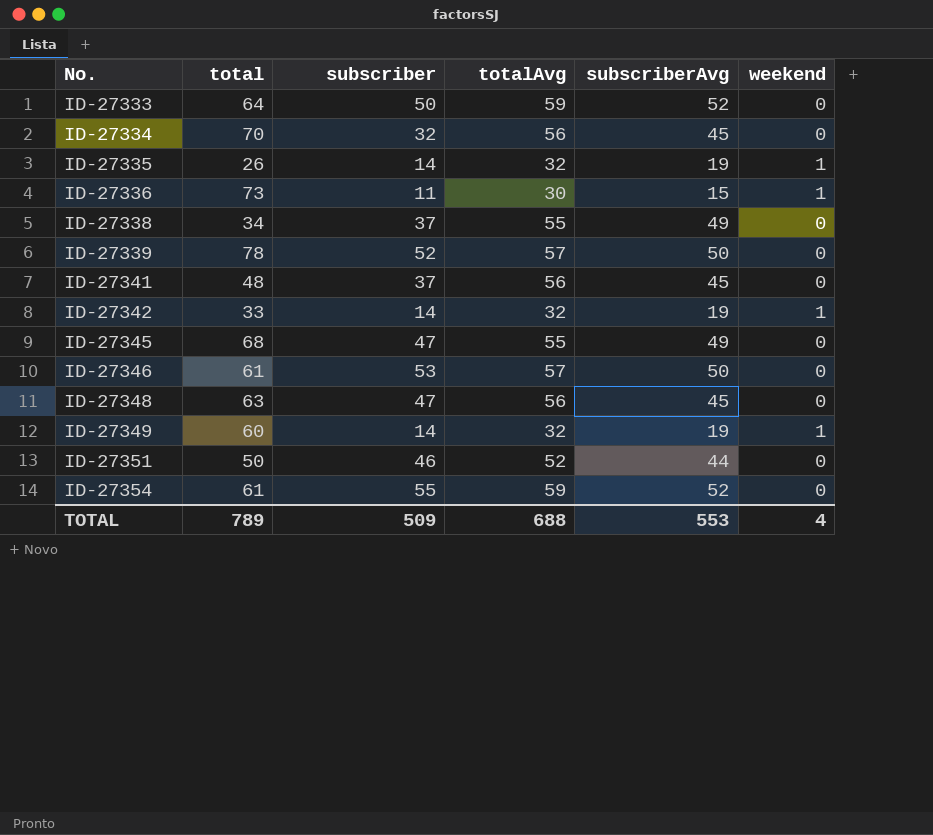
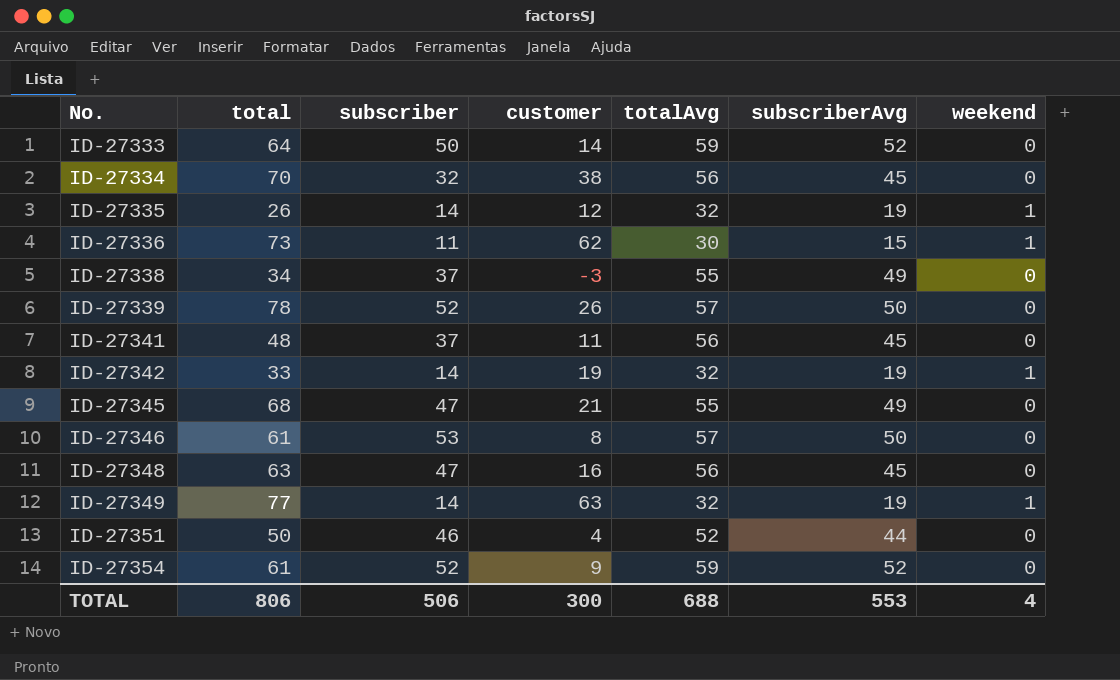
column customer | formula: none -> [total] - [subscriber]
ID-27349 | total: 60 -> 77
ID-27354 | subscriber: 55 -> 52
TOTAL | total: 789 -> 806
TOTAL | subscriber: 509 -> 506

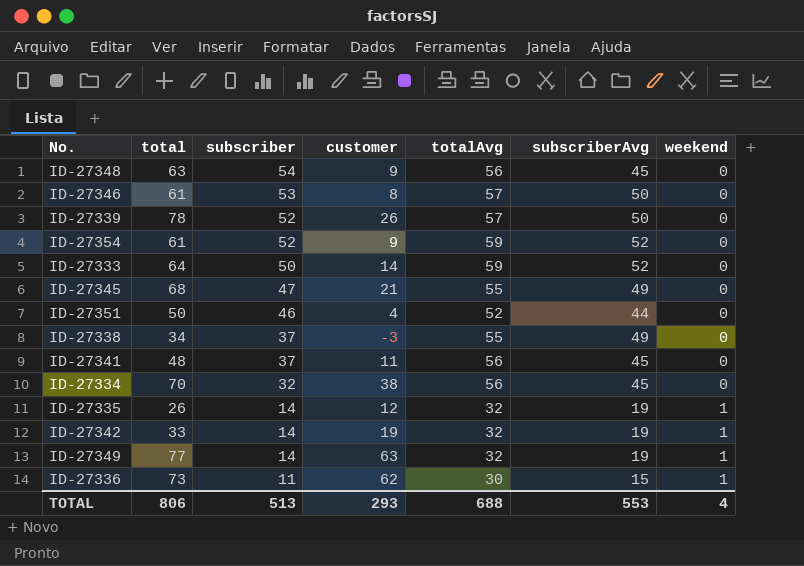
row order: No. ascending -> subscriber descending
ID-27348 | subscriber: 47 -> 54
ID-27348 | customer: 16 -> 9
TOTAL | subscriber: 506 -> 513
TOTAL | customer: 300 -> 293

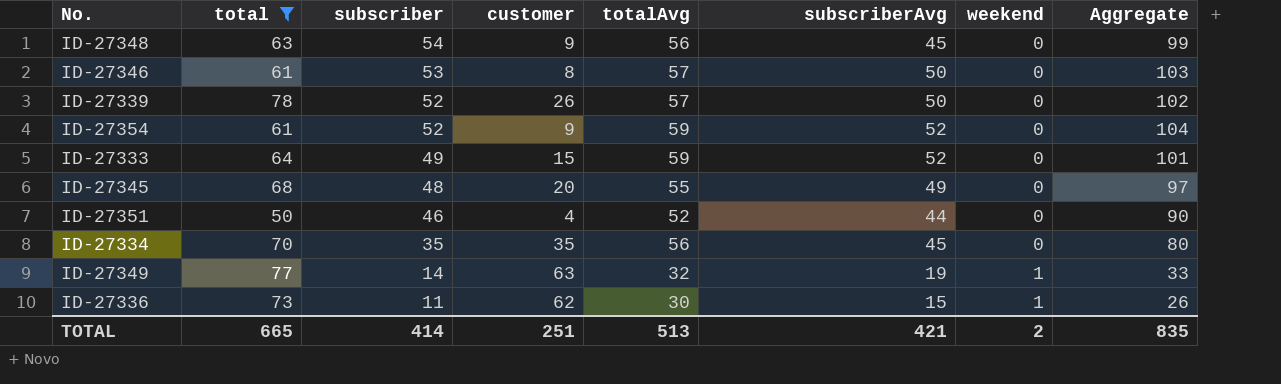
filter: none -> total >= 50
column Aggregate | formula: none -> [subscriber] + [subscriberAvg]
ID-27333 | subscriber: 50 -> 49
ID-27333 | customer: 14 -> 15
ID-27345 | subscriber: 47 -> 48
ID-27345 | customer: 21 -> 20
ID-27334 | subscriber: 32 -> 35
ID-27334 | customer: 38 -> 35
TOTAL | total: 806 -> 665
TOTAL | subscriber: 513 -> 414
TOTAL | customer: 293 -> 251
TOTAL | totalAvg: 688 -> 513
TOTAL | subscriberAvg: 553 -> 421
TOTAL | weekend: 4 -> 2

